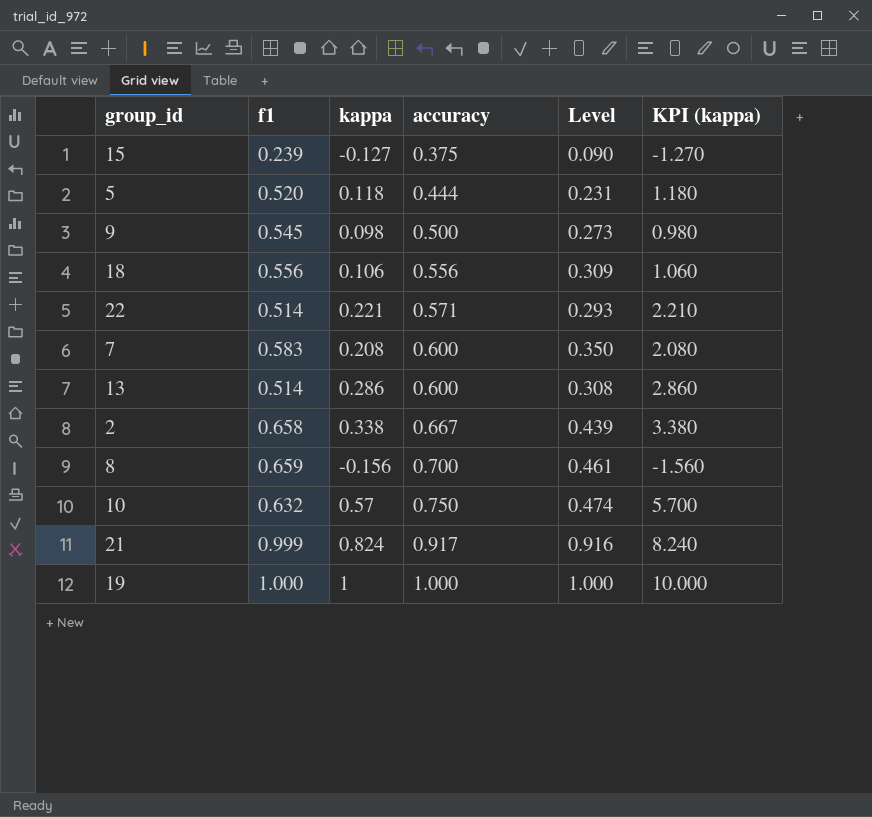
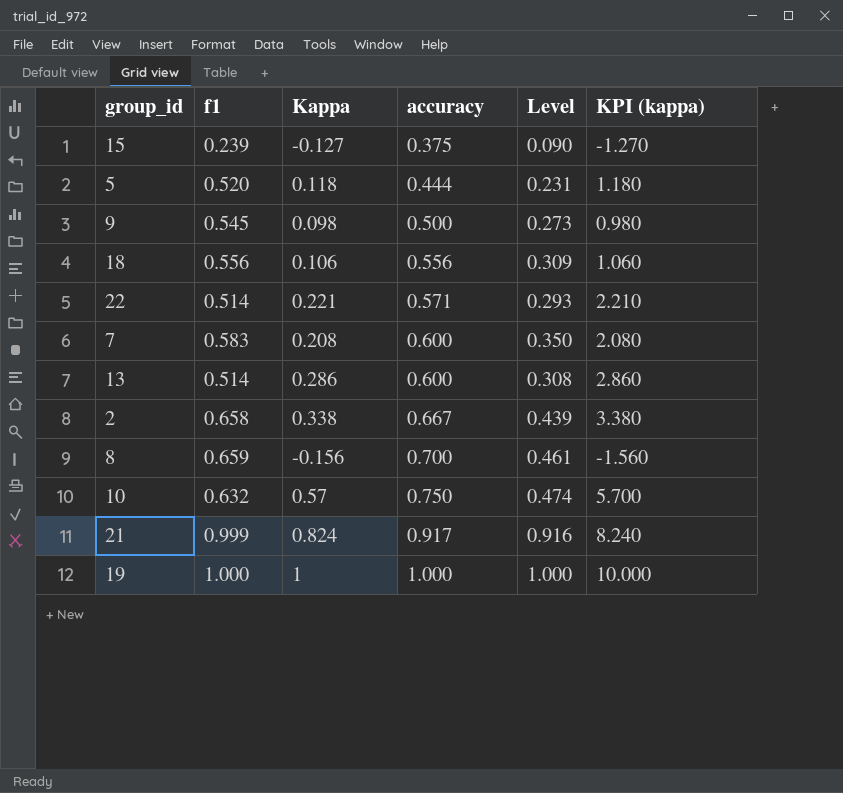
column name: kappa -> Kappa

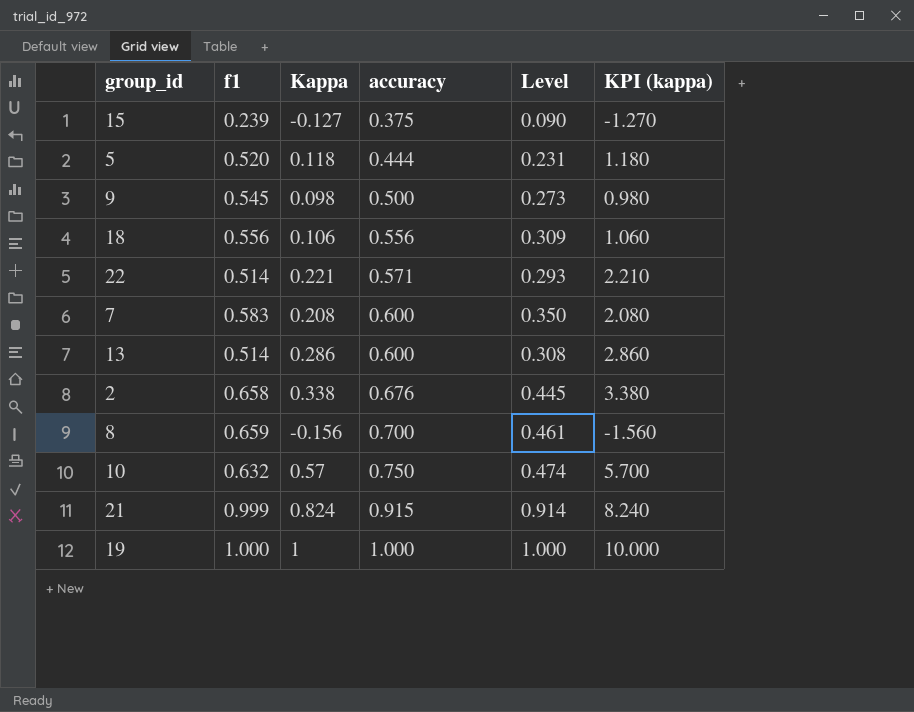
2 | accuracy: 0.667 -> 0.676
2 | Level: 0.439 -> 0.445
21 | accuracy: 0.917 -> 0.915
21 | Level: 0.916 -> 0.914

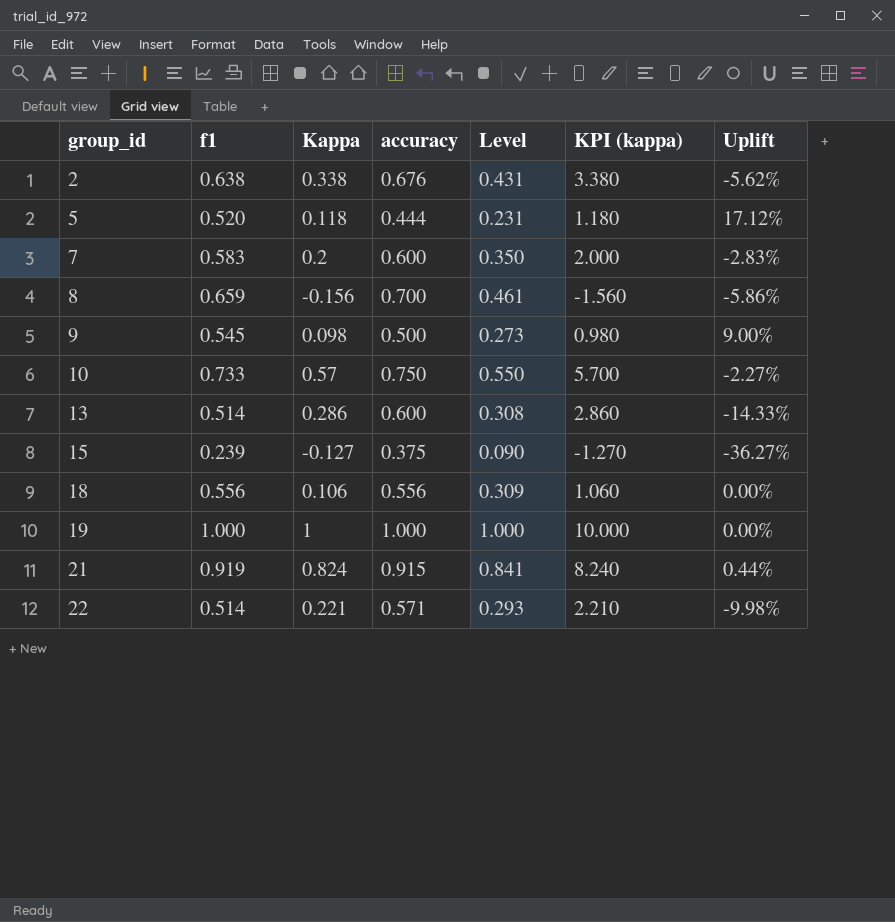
row order: accuracy ascending -> group_id ascending
column Uplift | formula: none -> ([f1] - [accuracy]) / [accuracy]
2 | f1: 0.658 -> 0.638
2 | Level: 0.445 -> 0.431
7 | Kappa: 0.208 -> 0.2
7 | KPI (kappa): 2.080 -> 2.000
10 | f1: 0.632 -> 0.733
10 | Level: 0.474 -> 0.550
21 | f1: 0.999 -> 0.919
21 | Level: 0.914 -> 0.841

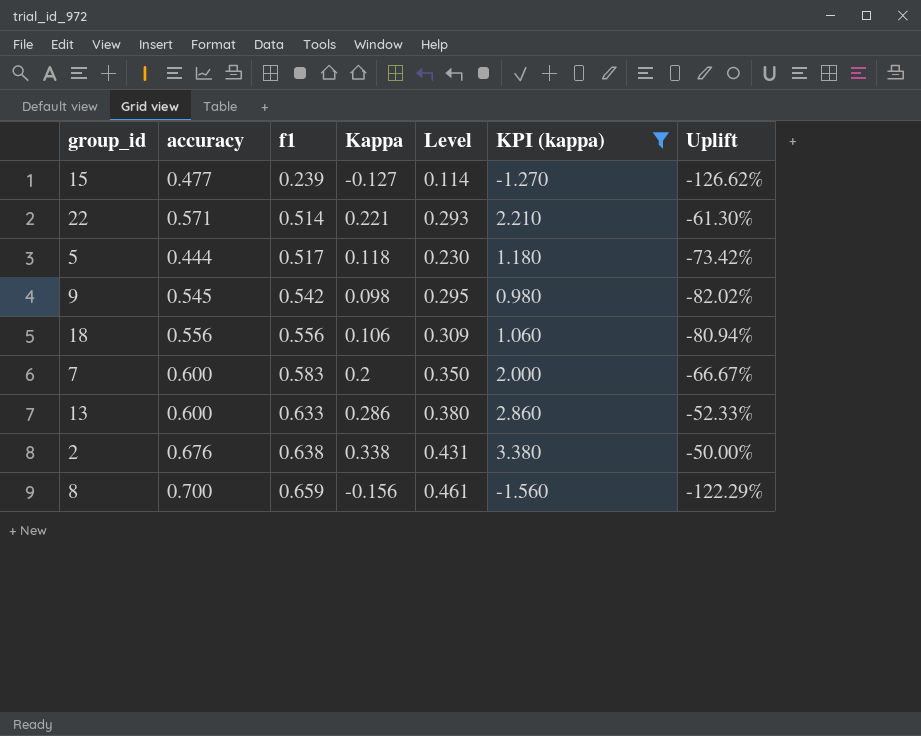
filter: none -> KPI (kappa) <= 3.380
row order: group_id ascending -> f1 ascending
column accuracy | position: 4 -> 2
column Uplift | formula: ([f1] - [accuracy]) / [accuracy] -> ([Kappa] - [accuracy]) / [accuracy]
15 | accuracy: 0.375 -> 0.477
15 | Level: 0.090 -> 0.114
5 | f1: 0.520 -> 0.517
5 | Level: 0.231 -> 0.230
9 | accuracy: 0.500 -> 0.545
9 | f1: 0.545 -> 0.542
9 | Level: 0.273 -> 0.295
13 | f1: 0.514 -> 0.633
13 | Level: 0.308 -> 0.380

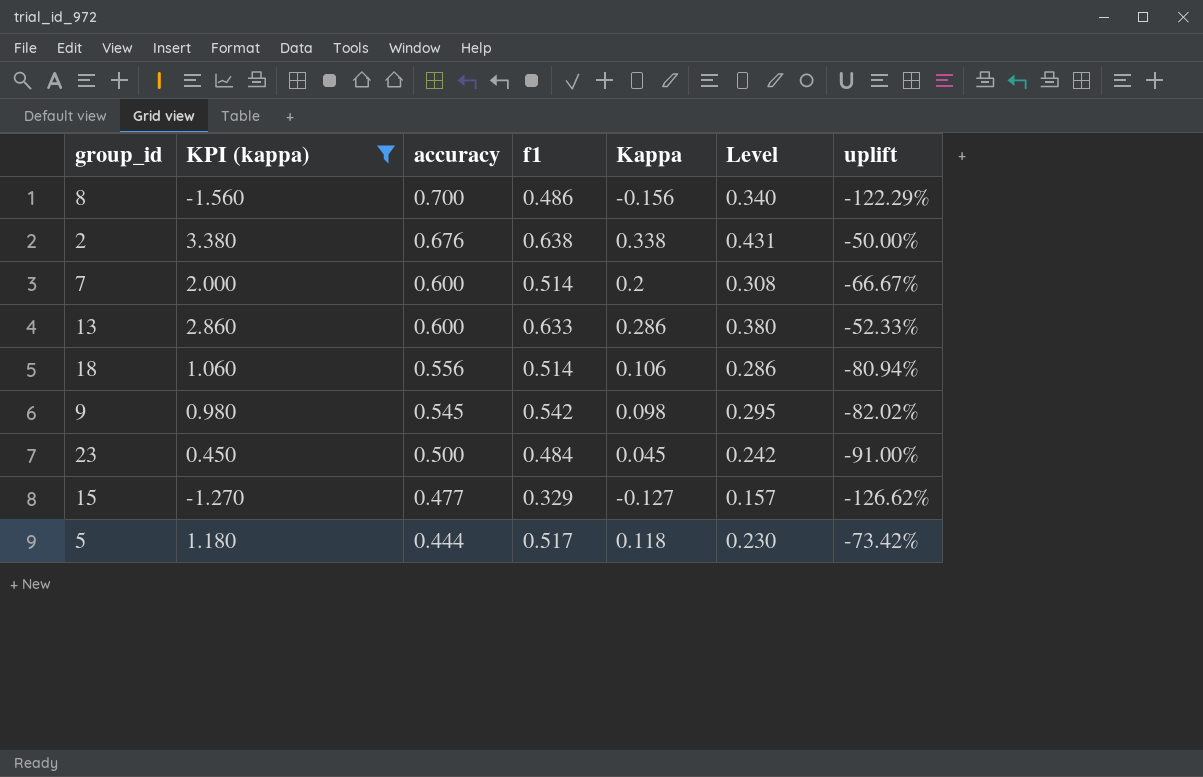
row order: f1 ascending -> accuracy descending
column KPI (kappa) | position: 6 -> 2
column name: Uplift -> uplift
row 22: 0.571 | 0.514 | 0.221 | 0.293 | 2.210 | -61.30% -> none
8 | f1: 0.659 -> 0.486
8 | Level: 0.461 -> 0.340
7 | f1: 0.583 -> 0.514
7 | Level: 0.350 -> 0.308
18 | f1: 0.556 -> 0.514
18 | Level: 0.309 -> 0.286
row 23: none -> 0.450 | 0.500 | 0.484 | 0.045 | 0.242 | -91.00%
15 | f1: 0.239 -> 0.329
15 | Level: 0.114 -> 0.157

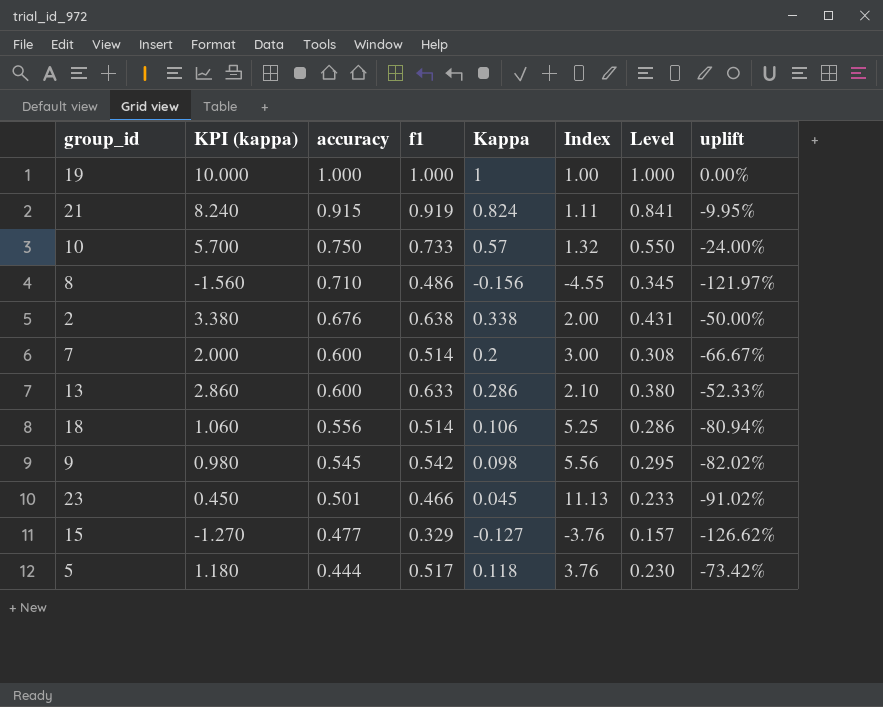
filter: KPI (kappa) <= 3.380 -> none
column Index | formula: none -> [accuracy] / [Kappa]
8 | accuracy: 0.700 -> 0.710
8 | Level: 0.340 -> 0.345
8 | uplift: -122.29% -> -121.97%
23 | accuracy: 0.500 -> 0.501
23 | f1: 0.484 -> 0.466
23 | Level: 0.242 -> 0.233
23 | uplift: -91.00% -> -91.02%

